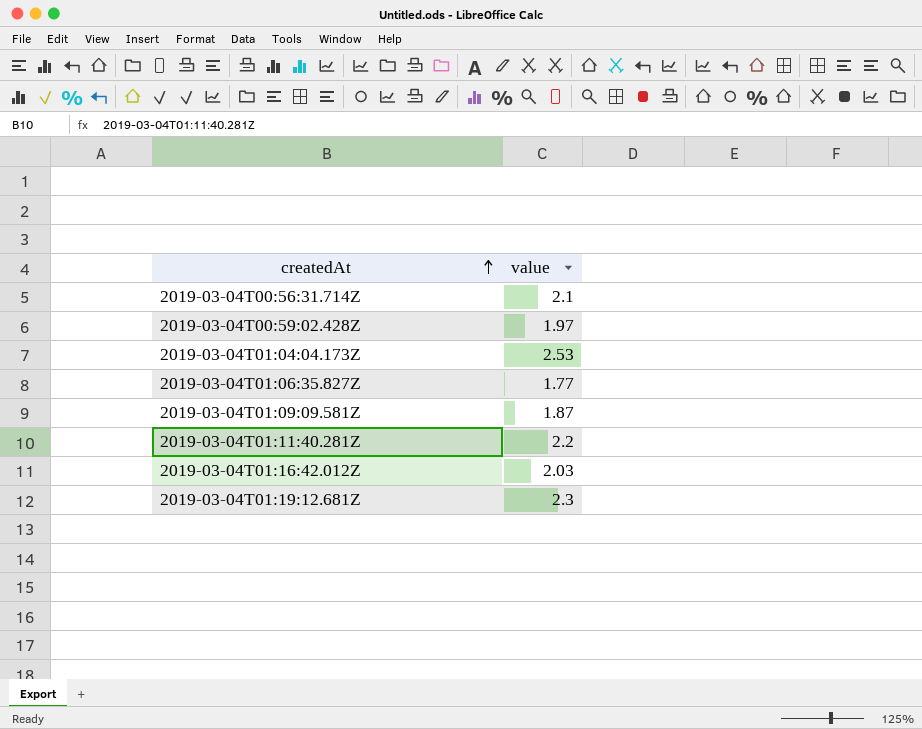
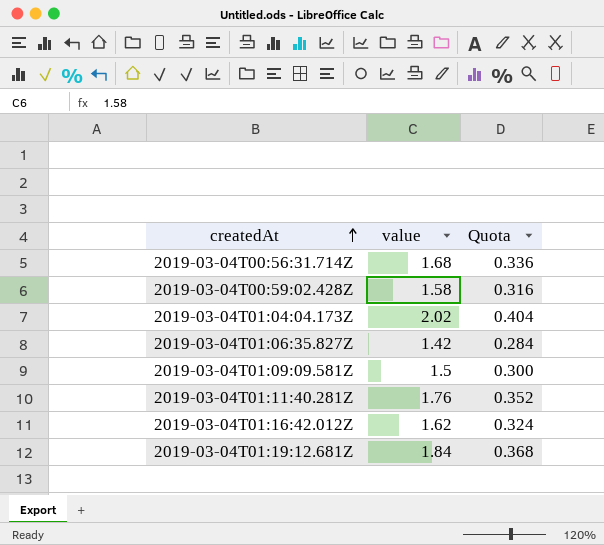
column Quota | formula: none -> [value] * 0.2
2019-03-04T00:56:31.714Z | value: 2.1 -> 1.68
2019-03-04T00:59:02.428Z | value: 1.97 -> 1.58
2019-03-04T01:04:04.173Z | value: 2.53 -> 2.02
2019-03-04T01:06:35.827Z | value: 1.77 -> 1.42
2019-03-04T01:09:09.581Z | value: 1.87 -> 1.5
2019-03-04T01:11:40.281Z | value: 2.2 -> 1.76
2019-03-04T01:16:42.012Z | value: 2.03 -> 1.62
2019-03-04T01:19:12.681Z | value: 2.3 -> 1.84

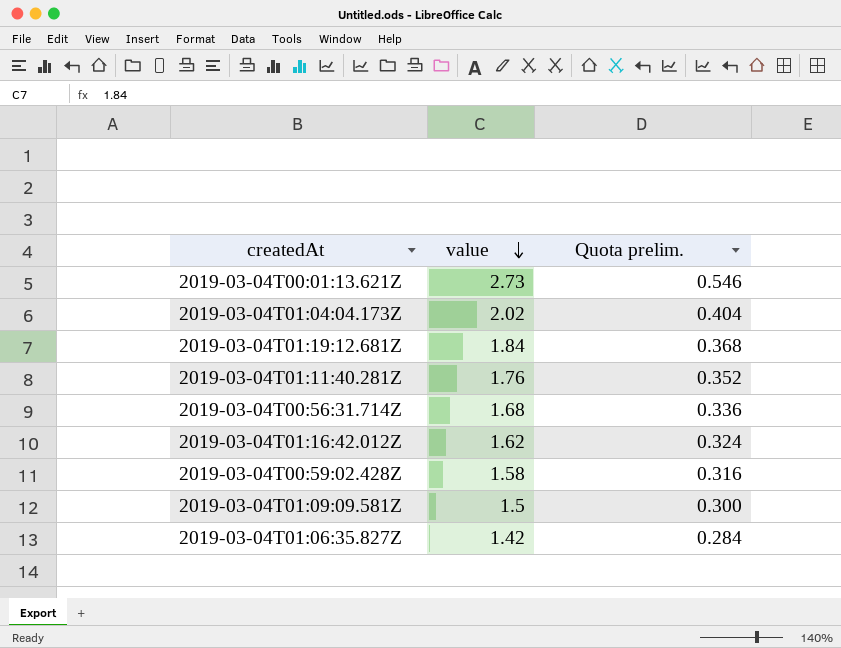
row order: createdAt ascending -> value descending
column name: Quota -> Quota prelim.
row 2019-03-04T00:01:13.621Z: none -> 2.73 | 0.546

